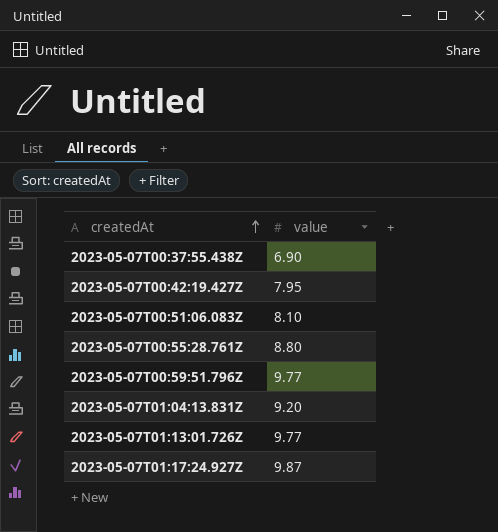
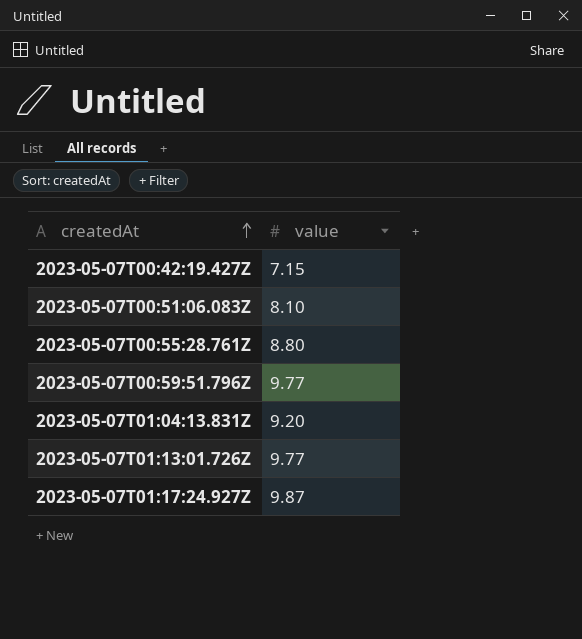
row 2023-05-07T00:37:55.438Z: 6.90 -> none
2023-05-07T00:42:19.427Z | value: 7.95 -> 7.15

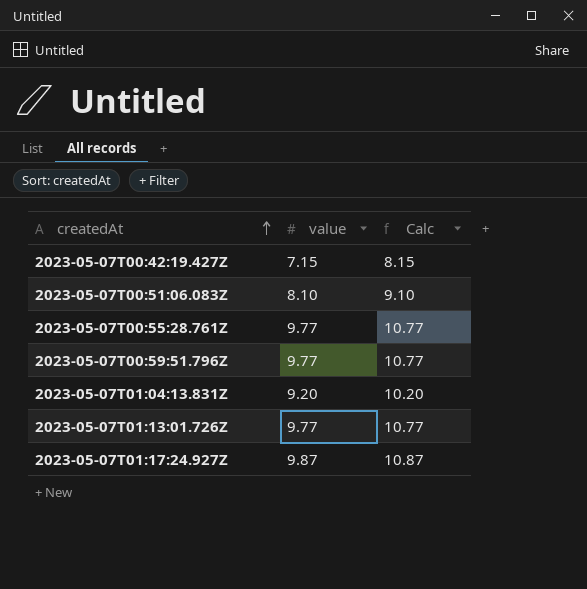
column Calc | formula: none -> [value] + 1
2023-05-07T00:55:28.761Z | value: 8.80 -> 9.77

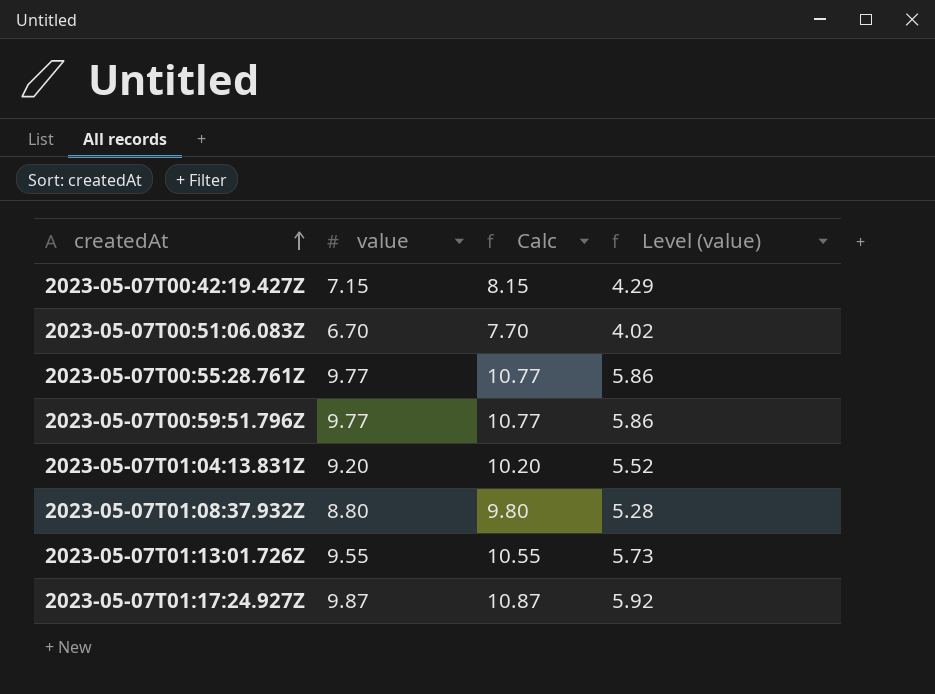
column Level (value) | formula: none -> [value] * 0.6
2023-05-07T00:51:06.083Z | value: 8.10 -> 6.70
2023-05-07T00:51:06.083Z | Calc: 9.10 -> 7.70
row 2023-05-07T01:08:37.932Z: none -> 8.80 | 9.80 | 5.28
2023-05-07T01:13:01.726Z | value: 9.77 -> 9.55
2023-05-07T01:13:01.726Z | Calc: 10.77 -> 10.55

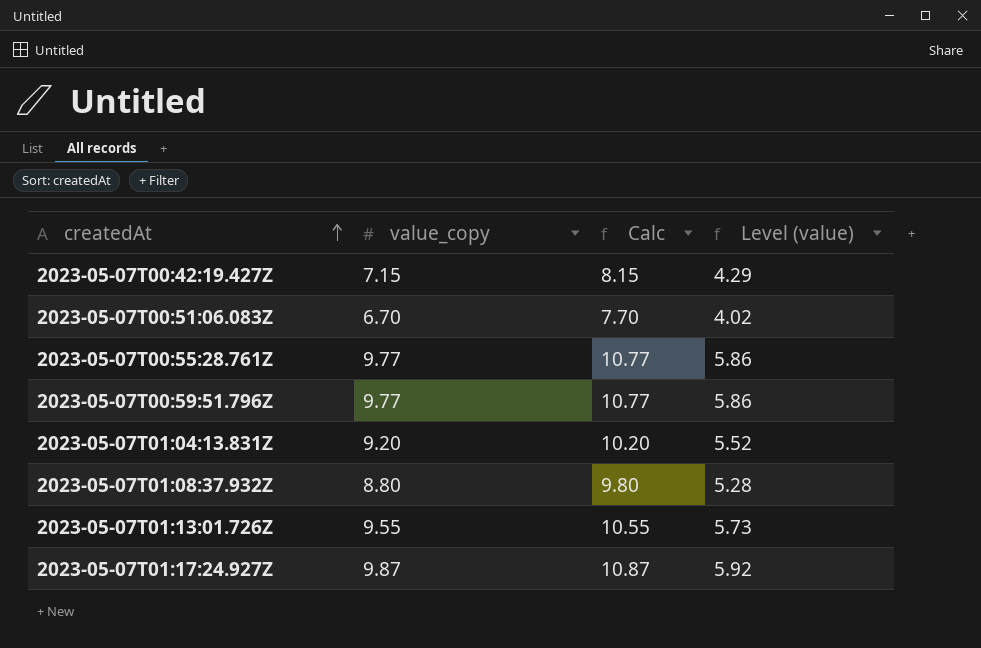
column name: value -> value_copy

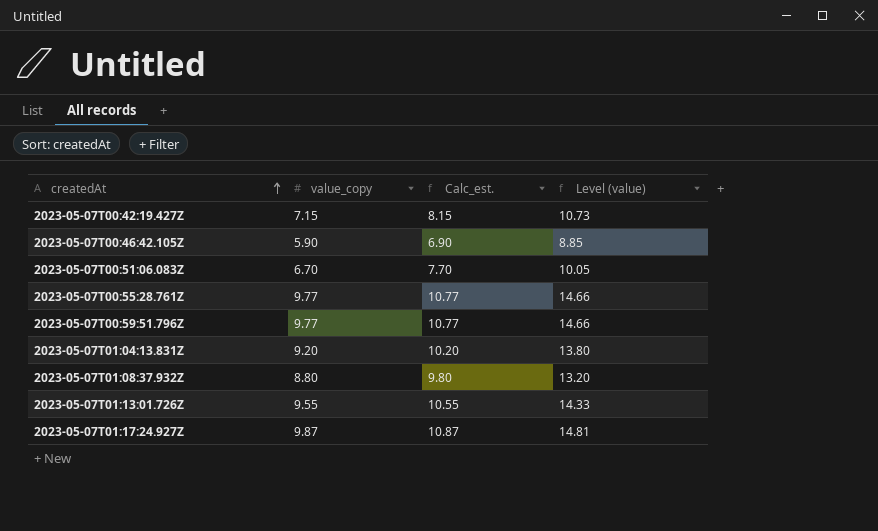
column name: Calc -> Calc_est.
column Level (value) | formula: [value_copy] * 0.6 -> [value_copy] * 1.5
row 2023-05-07T00:46:42.105Z: none -> 5.90 | 6.90 | 8.85

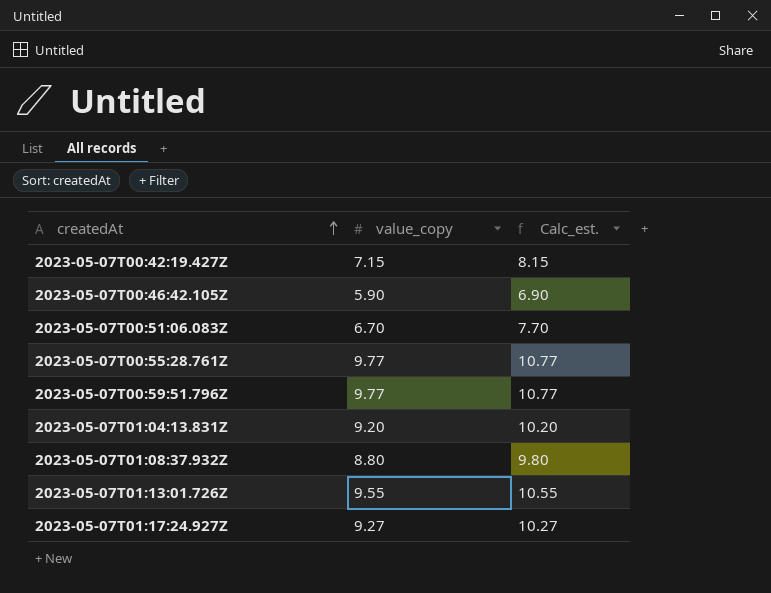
column Level (value) | formula: [value_copy] * 1.5 -> none
2023-05-07T01:17:24.927Z | value_copy: 9.87 -> 9.27
2023-05-07T01:17:24.927Z | Calc_est.: 10.87 -> 10.27

